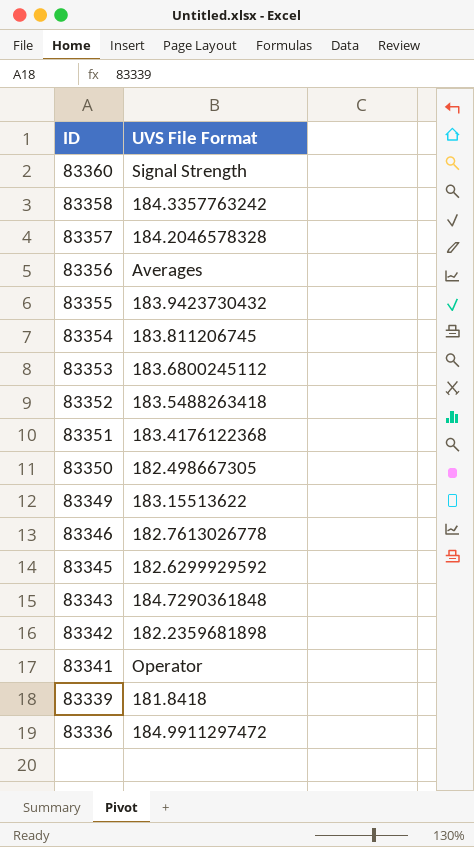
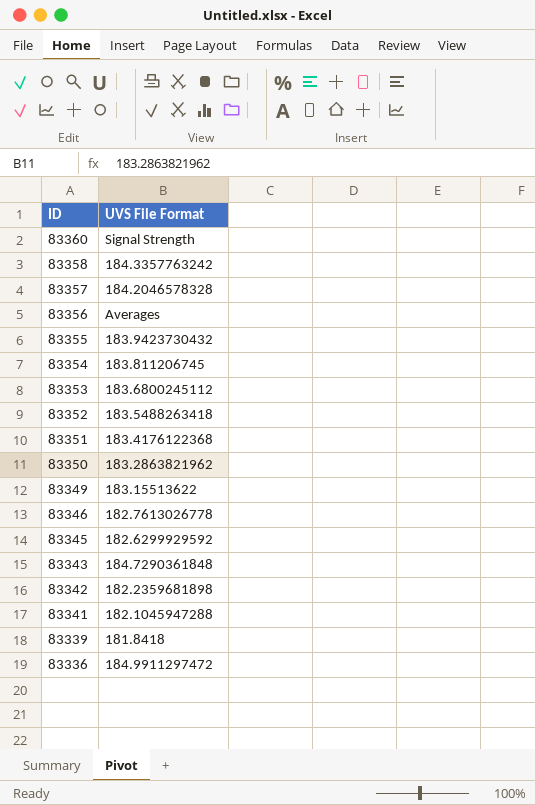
83350 | UVS File Format: 182.498667305 -> 183.2863821962
83341 | UVS File Format: Operator -> 182.1045947288

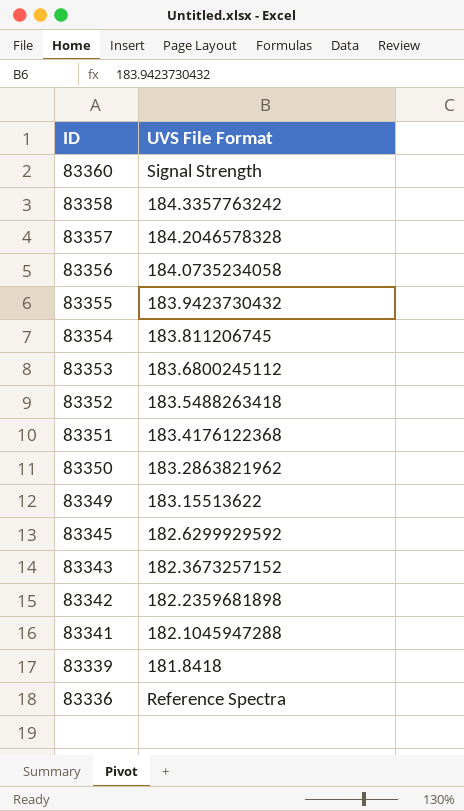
row 83346: 182.7613026778 -> none
83356 | UVS File Format: Averages -> 184.0735234058
83343 | UVS File Format: 184.7290361848 -> 182.3673257152
83336 | UVS File Format: 184.9911297472 -> Reference Spectra

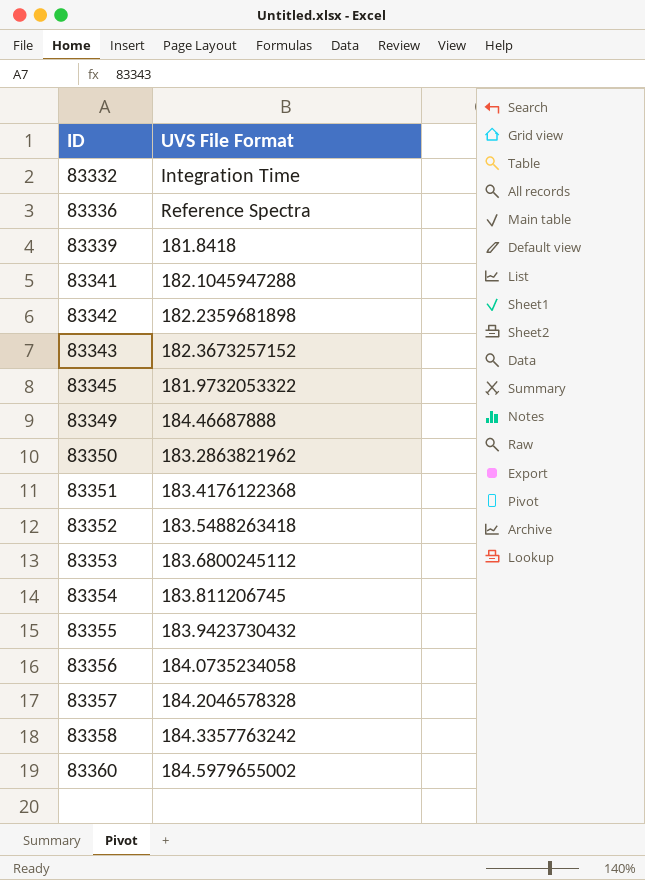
row order: ID descending -> ID ascending
row 83332: none -> Integration Time
83345 | UVS File Format: 182.6299929592 -> 181.9732053322
83349 | UVS File Format: 183.15513622 -> 184.46687888
83360 | UVS File Format: Signal Strength -> 184.5979655002

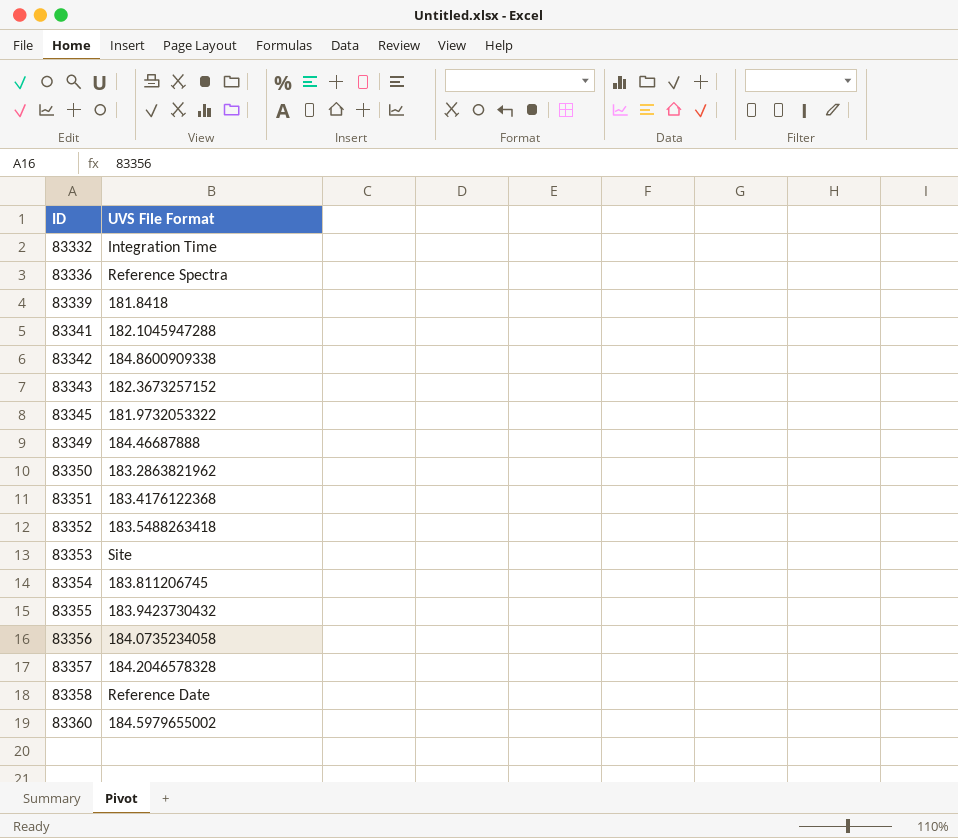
83342 | UVS File Format: 182.2359681898 -> 184.8600909338
83353 | UVS File Format: 183.6800245112 -> Site
83358 | UVS File Format: 184.3357763242 -> Reference Date

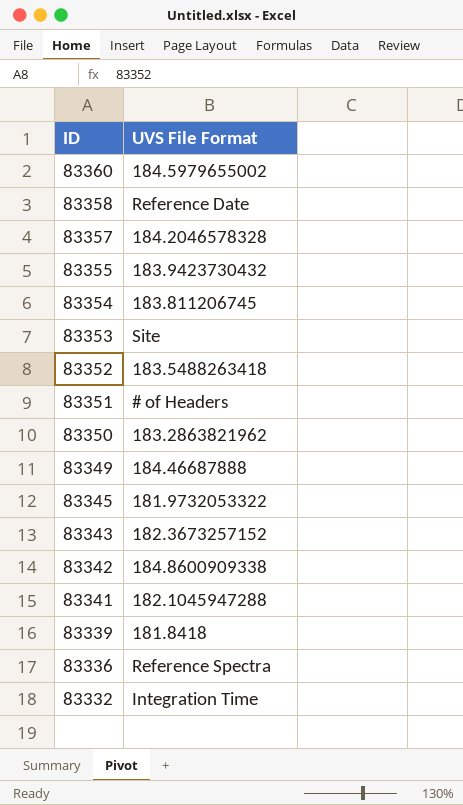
row order: ID ascending -> ID descending
row 83356: 184.0735234058 -> none
83351 | UVS File Format: 183.4176122368 -> # of Headers

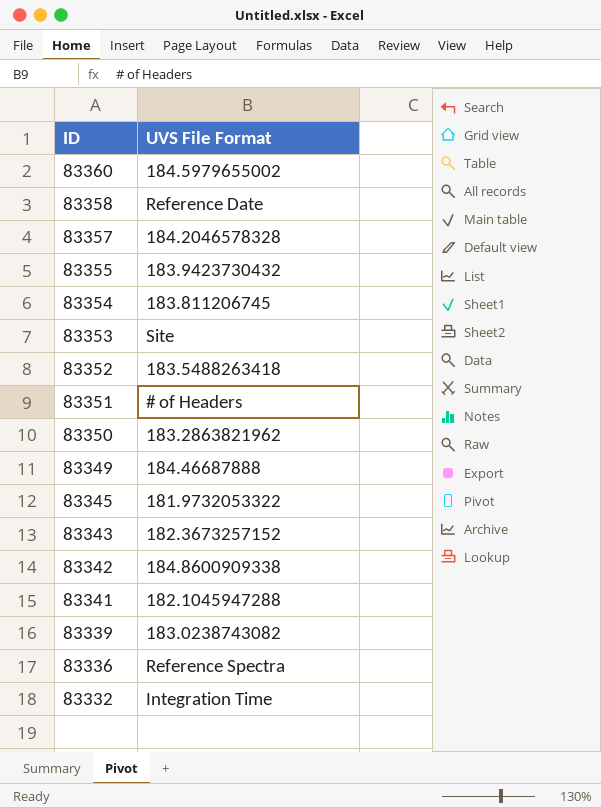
83339 | UVS File Format: 181.8418 -> 183.0238743082

